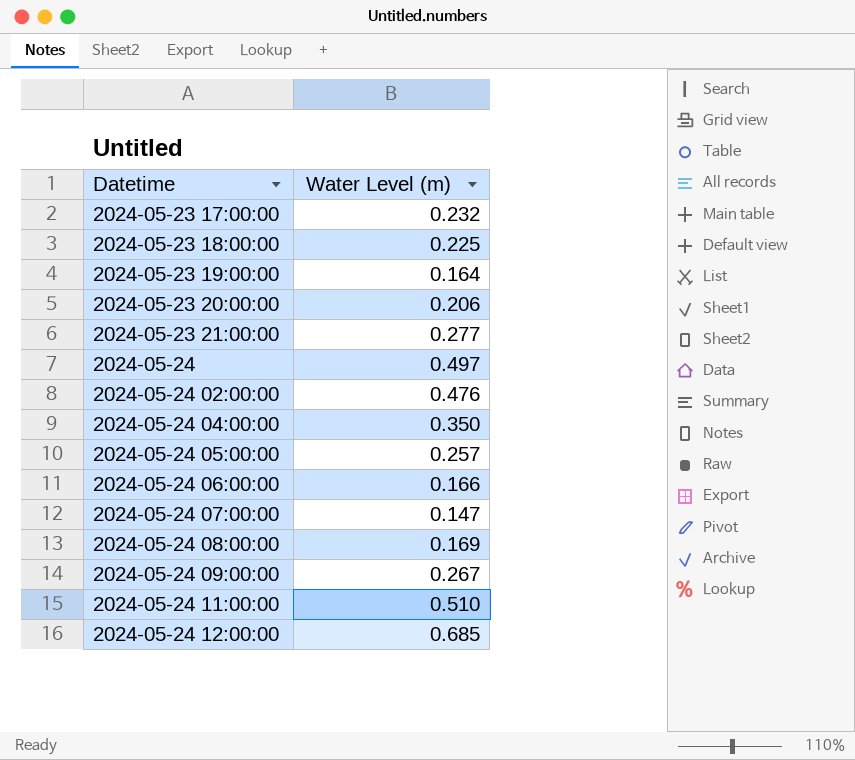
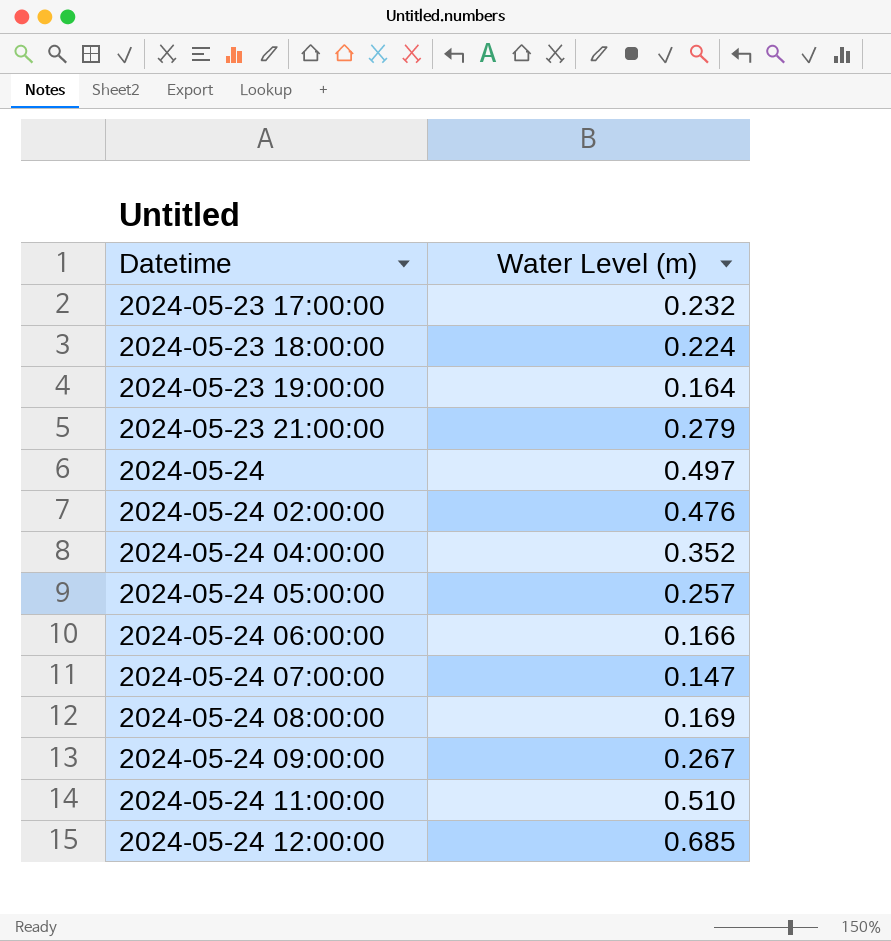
row 2024-05-23 20:00:00: 0.206 -> none
2024-05-23 18:00:00 | Water Level (m): 0.225 -> 0.224
2024-05-23 21:00:00 | Water Level (m): 0.277 -> 0.279
2024-05-24 04:00:00 | Water Level (m): 0.350 -> 0.352

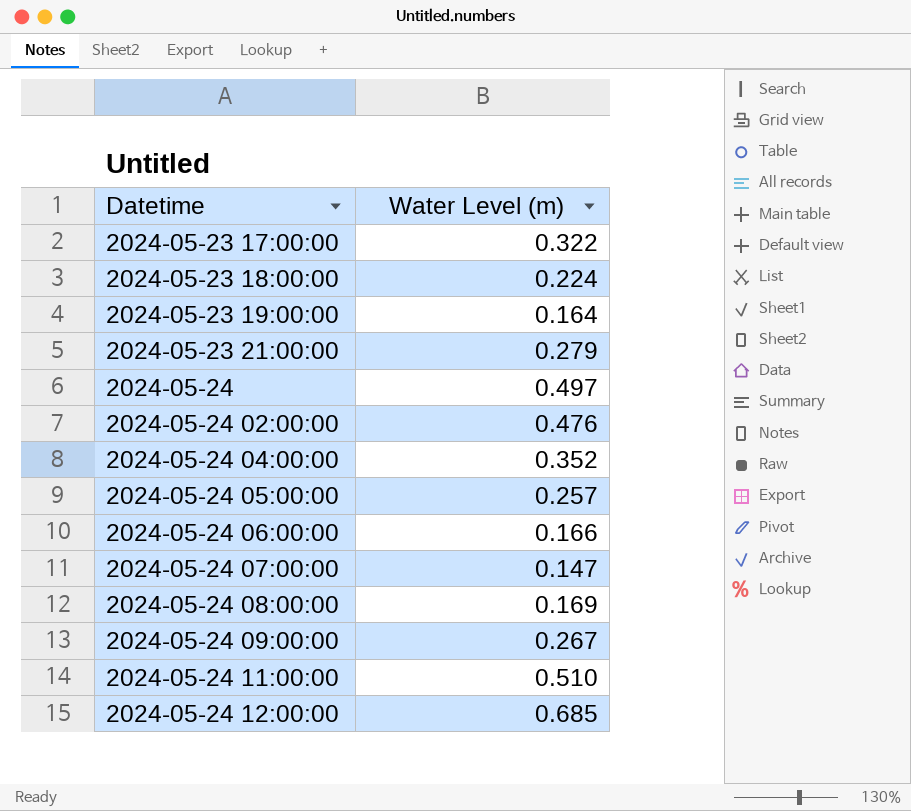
2024-05-23 17:00:00 | Water Level (m): 0.232 -> 0.322

